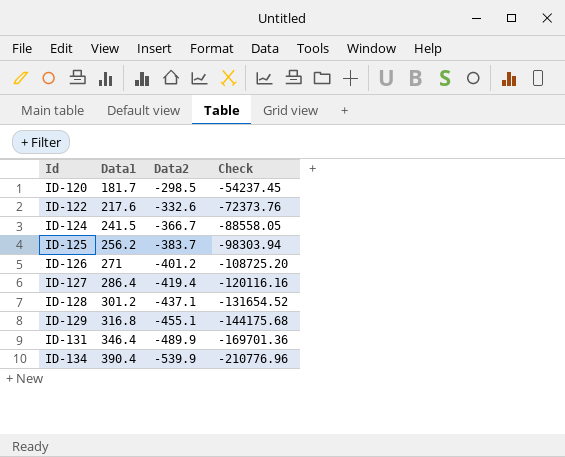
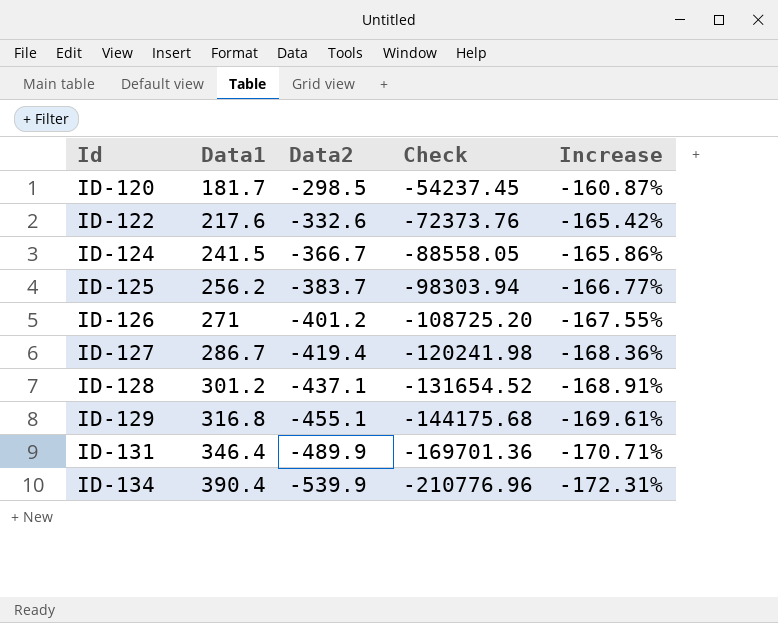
column Increase | formula: none -> ([Data1] - [Data2]) / [Data2]
ID-127 | Data1: 286.4 -> 286.7
ID-127 | Check: -120116.16 -> -120241.98

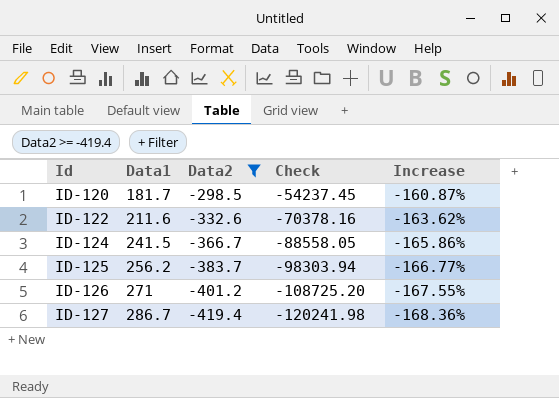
filter: none -> Data2 >= -419.4
ID-122 | Data1: 217.6 -> 211.6
ID-122 | Check: -72373.76 -> -70378.16
ID-122 | Increase: -165.42% -> -163.62%

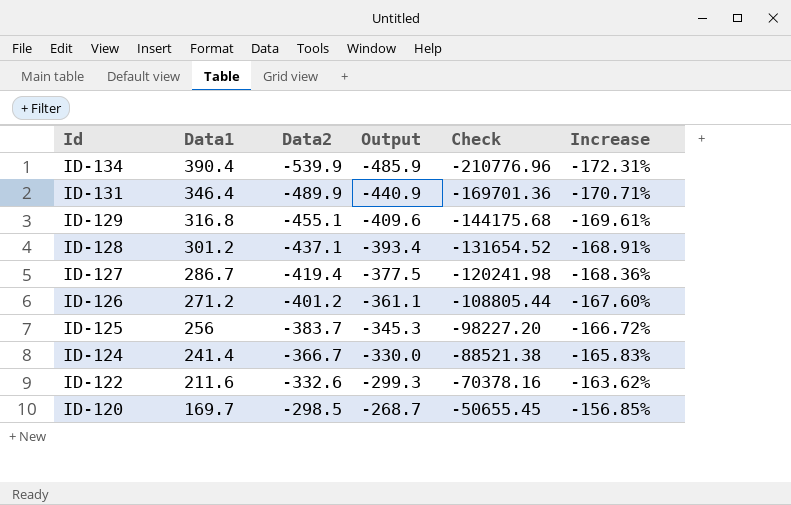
filter: Data2 >= -419.4 -> none
row order: Id ascending -> Id descending
column Output | formula: none -> [Data2] * 0.9
ID-126 | Data1: 271 -> 271.2
ID-126 | Check: -108725.20 -> -108805.44
ID-126 | Increase: -167.55% -> -167.60%
ID-125 | Data1: 256.2 -> 256
ID-125 | Check: -98303.94 -> -98227.20
ID-125 | Increase: -166.77% -> -166.72%
ID-124 | Data1: 241.5 -> 241.4
ID-124 | Check: -88558.05 -> -88521.38
ID-124 | Increase: -165.86% -> -165.83%
ID-120 | Data1: 181.7 -> 169.7
ID-120 | Check: -54237.45 -> -50655.45
ID-120 | Increase: -160.87% -> -156.85%

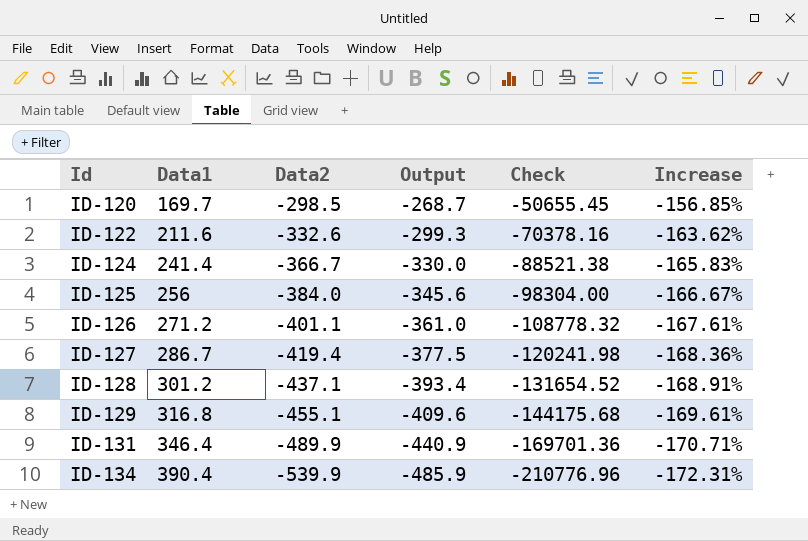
row order: Id descending -> Id ascending
ID-125 | Data2: -383.7 -> -384.0
ID-125 | Output: -345.3 -> -345.6
ID-125 | Check: -98227.20 -> -98304.00
ID-125 | Increase: -166.72% -> -166.67%
ID-126 | Data2: -401.2 -> -401.1
ID-126 | Output: -361.1 -> -361.0
ID-126 | Check: -108805.44 -> -108778.32
ID-126 | Increase: -167.60% -> -167.61%

